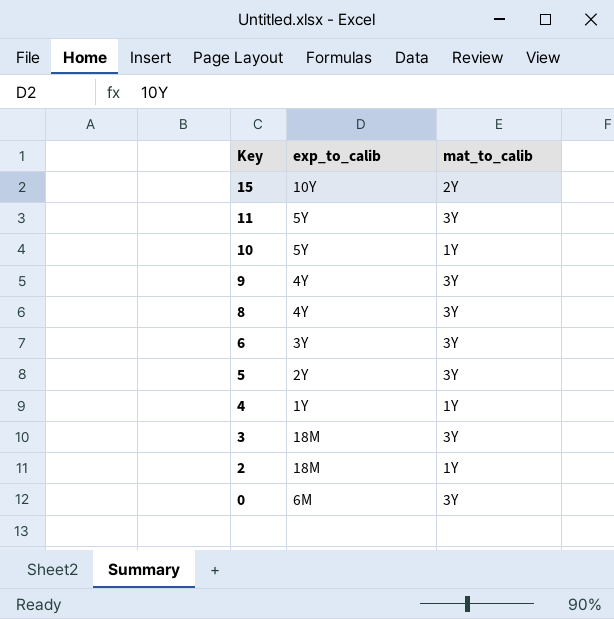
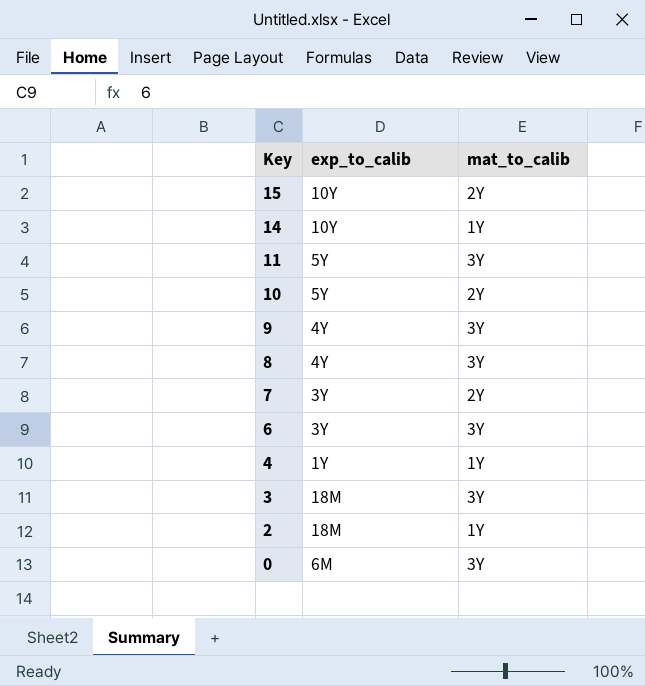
row 5: 2Y | 3Y -> none
row 14: none -> 10Y | 1Y
10 | mat_to_calib: 1Y -> 2Y
row 7: none -> 3Y | 2Y

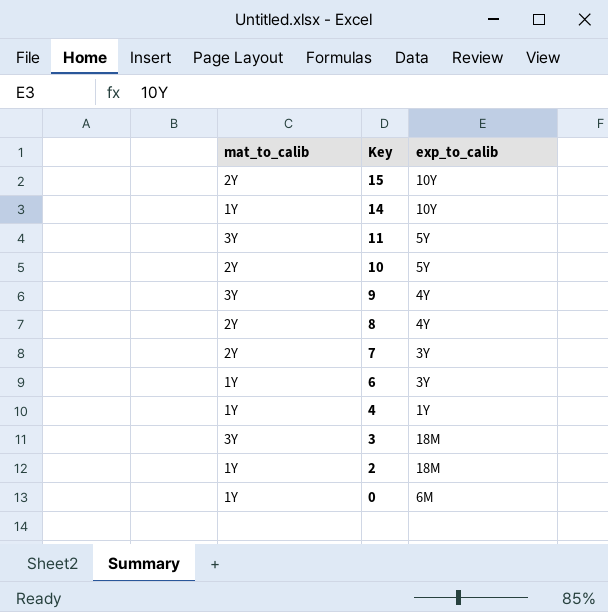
column mat_to_calib | position: 3 -> 1
8 | mat_to_calib: 3Y -> 2Y
6 | mat_to_calib: 3Y -> 1Y
0 | mat_to_calib: 3Y -> 1Y

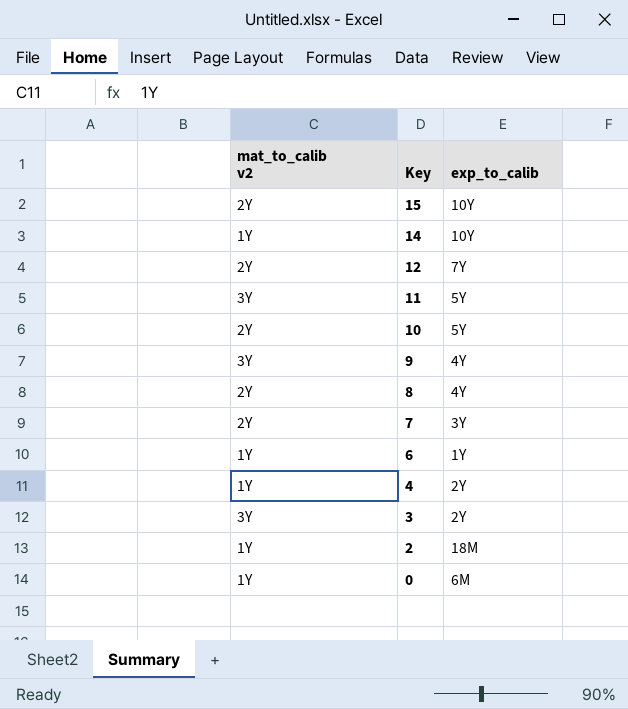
column name: mat_to_calib -> mat_to_calib v2
row 12: none -> 2Y | 7Y
6 | exp_to_calib: 3Y -> 1Y
4 | exp_to_calib: 1Y -> 2Y
3 | exp_to_calib: 18M -> 2Y

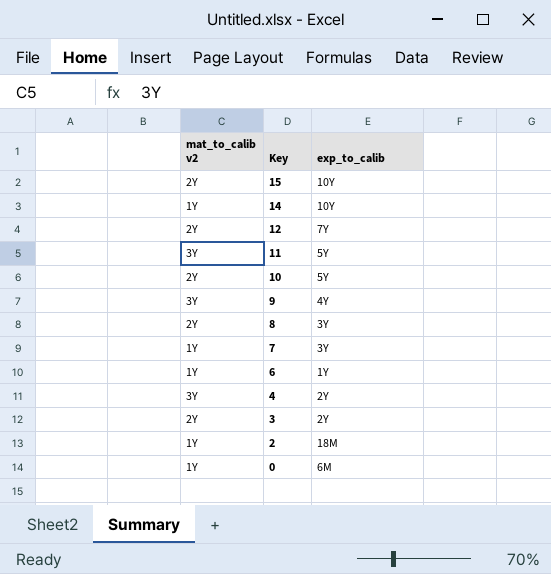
8 | exp_to_calib: 4Y -> 3Y
7 | mat_to_calib v2: 2Y -> 1Y
4 | mat_to_calib v2: 1Y -> 3Y
3 | mat_to_calib v2: 3Y -> 2Y

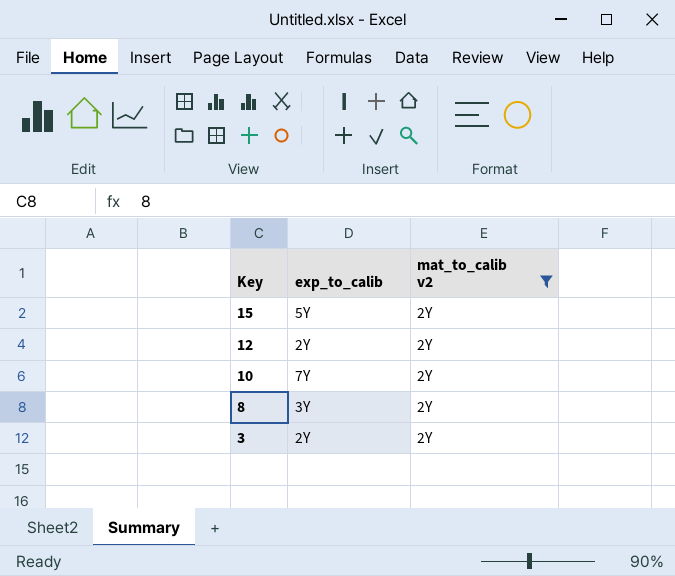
filter: none -> mat_to_calib v2 = 2Y
column mat_to_calib v2 | position: 1 -> 3
15 | exp_to_calib: 10Y -> 5Y
12 | exp_to_calib: 7Y -> 2Y
10 | exp_to_calib: 5Y -> 7Y

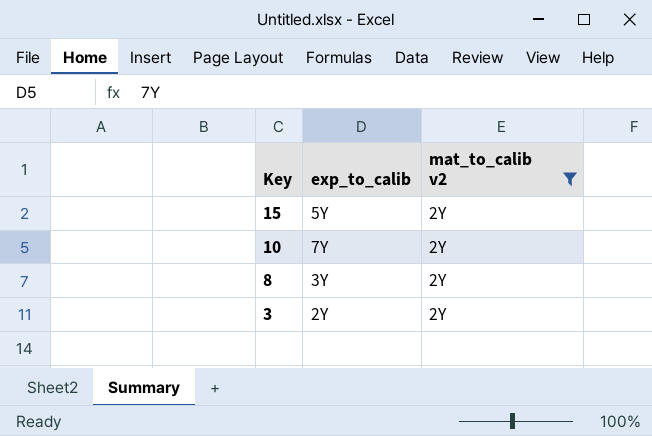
row 12: 2Y | 2Y -> none

